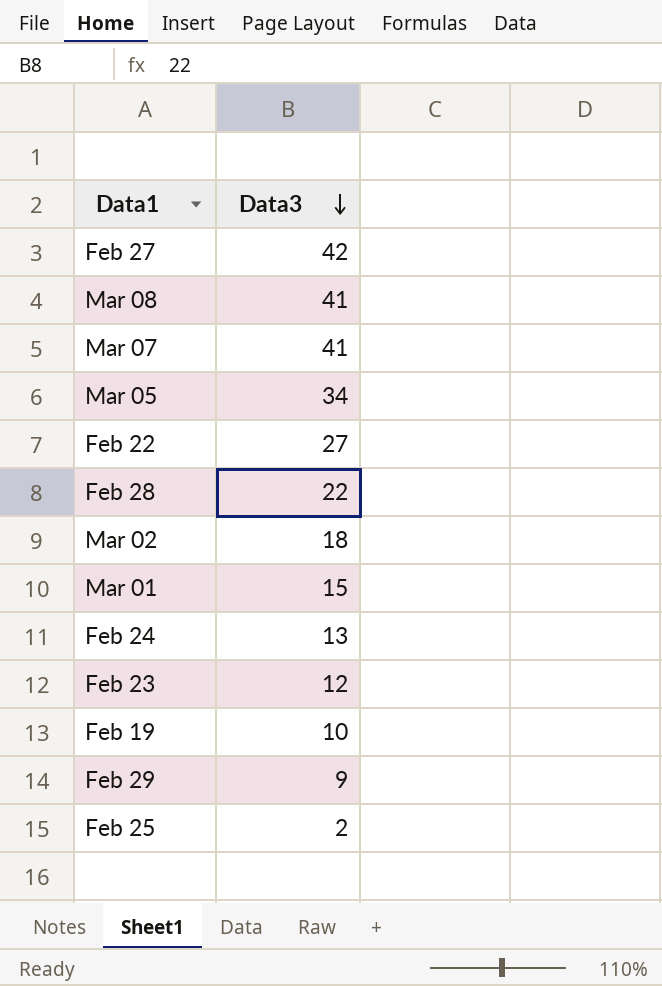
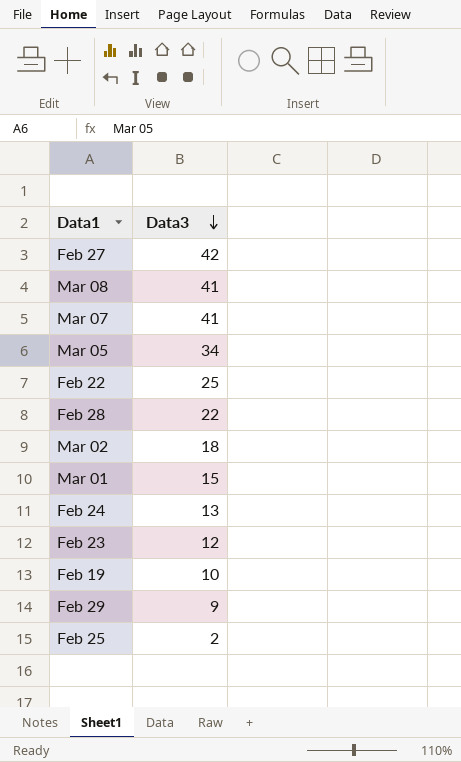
Feb 22 | Data3: 27 -> 25

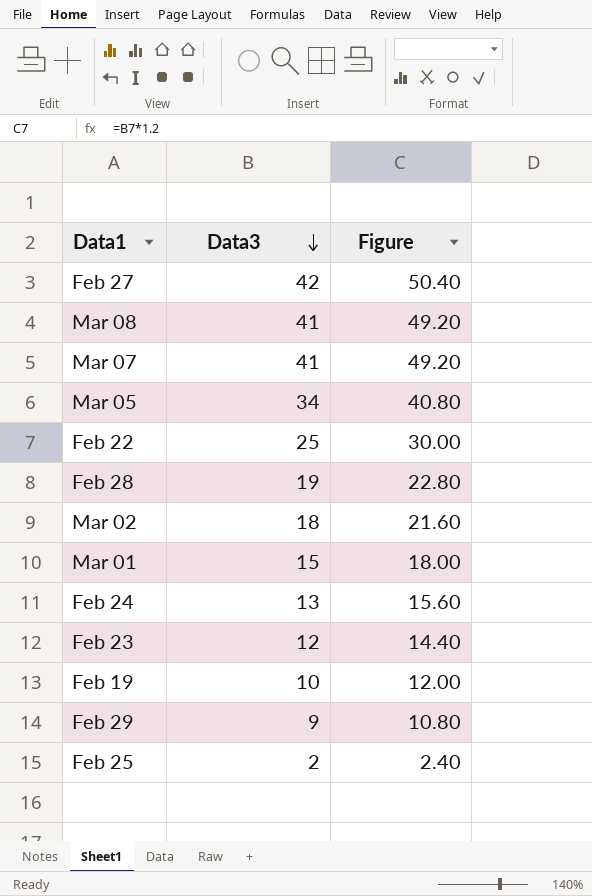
column Figure | formula: none -> [Data3] * 1.2
Feb 28 | Data3: 22 -> 19

